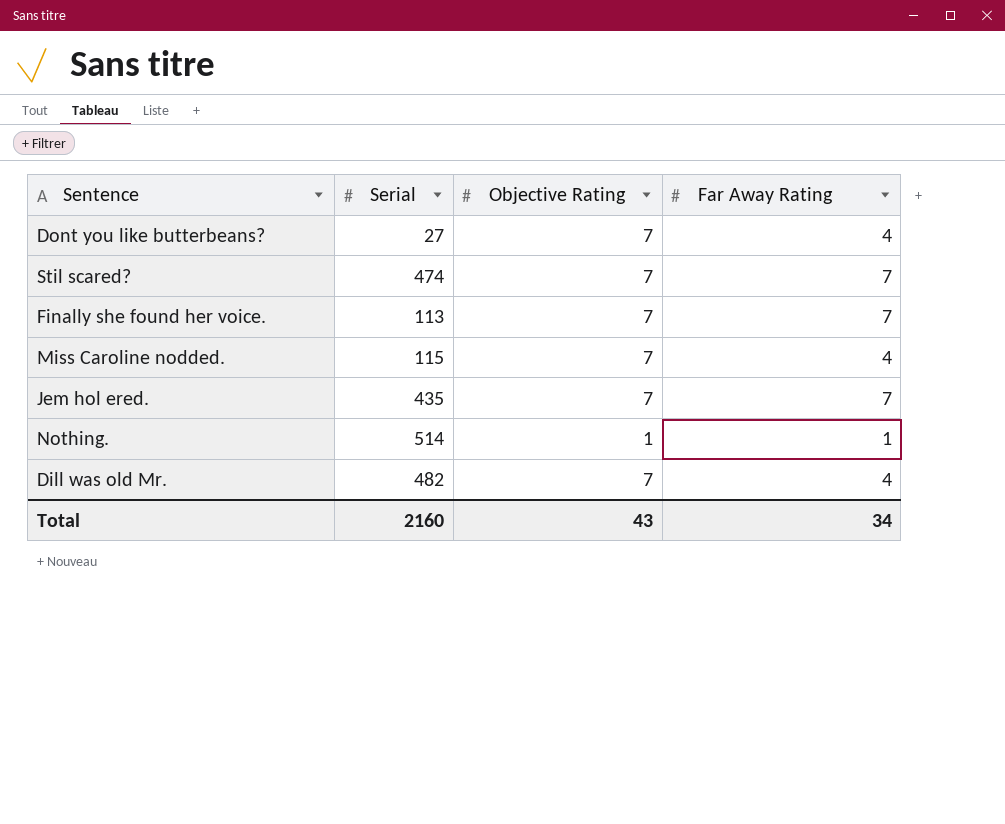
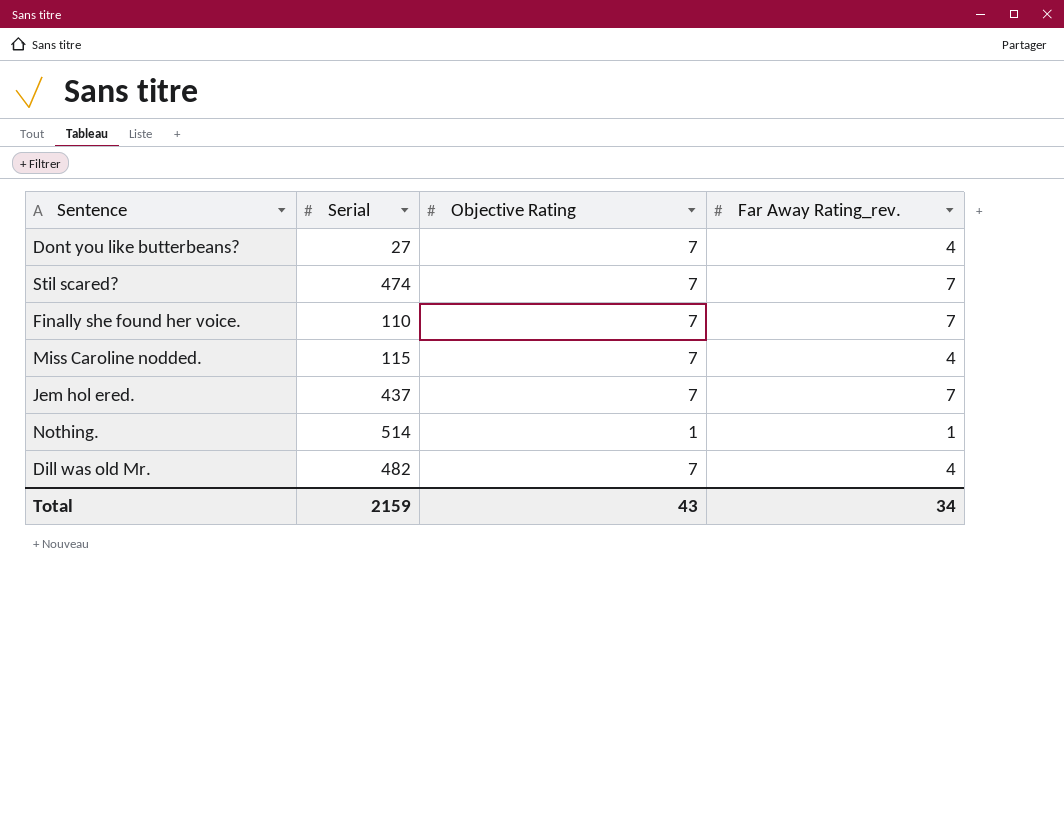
column name: Far Away Rating -> Far Away Rating_rev.
Finally she found her voice. | Serial: 113 -> 110
Jem hol ered. | Serial: 435 -> 437
Total | Serial: 2160 -> 2159

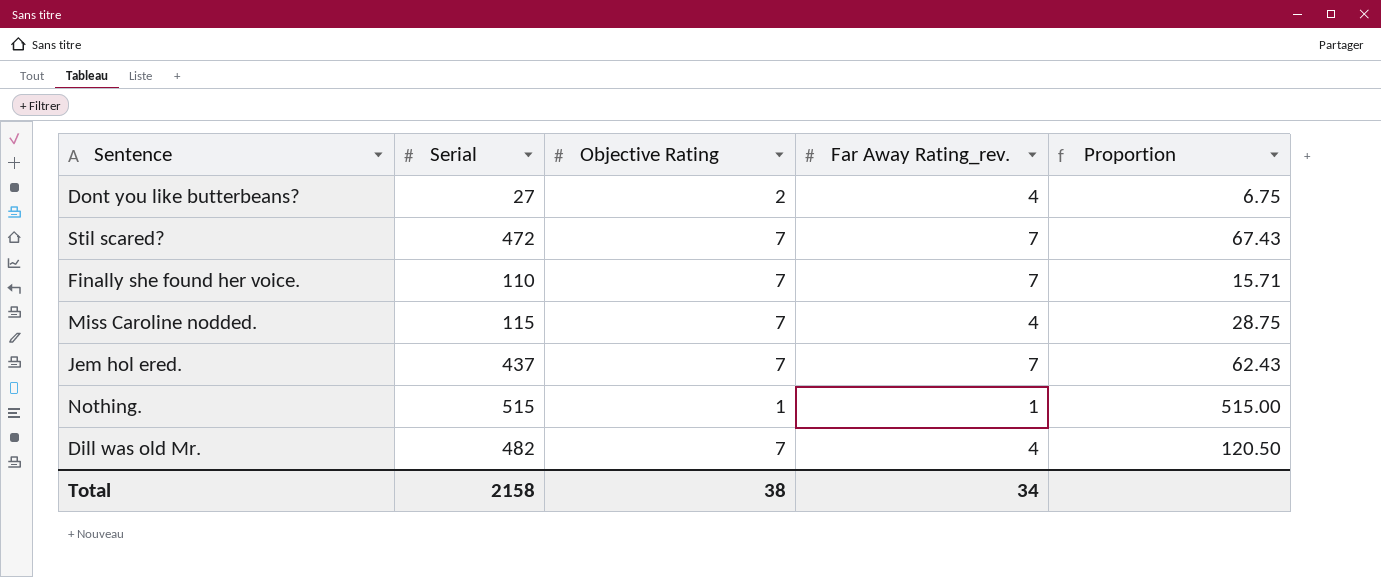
column Proportion | formula: none -> [Serial] / [Far Away Rating_rev.]
Dont you like butterbeans? | Objective Rating: 7 -> 2
Stil scared? | Serial: 474 -> 472
Nothing. | Serial: 514 -> 515
Total | Serial: 2159 -> 2158
Total | Objective Rating: 43 -> 38

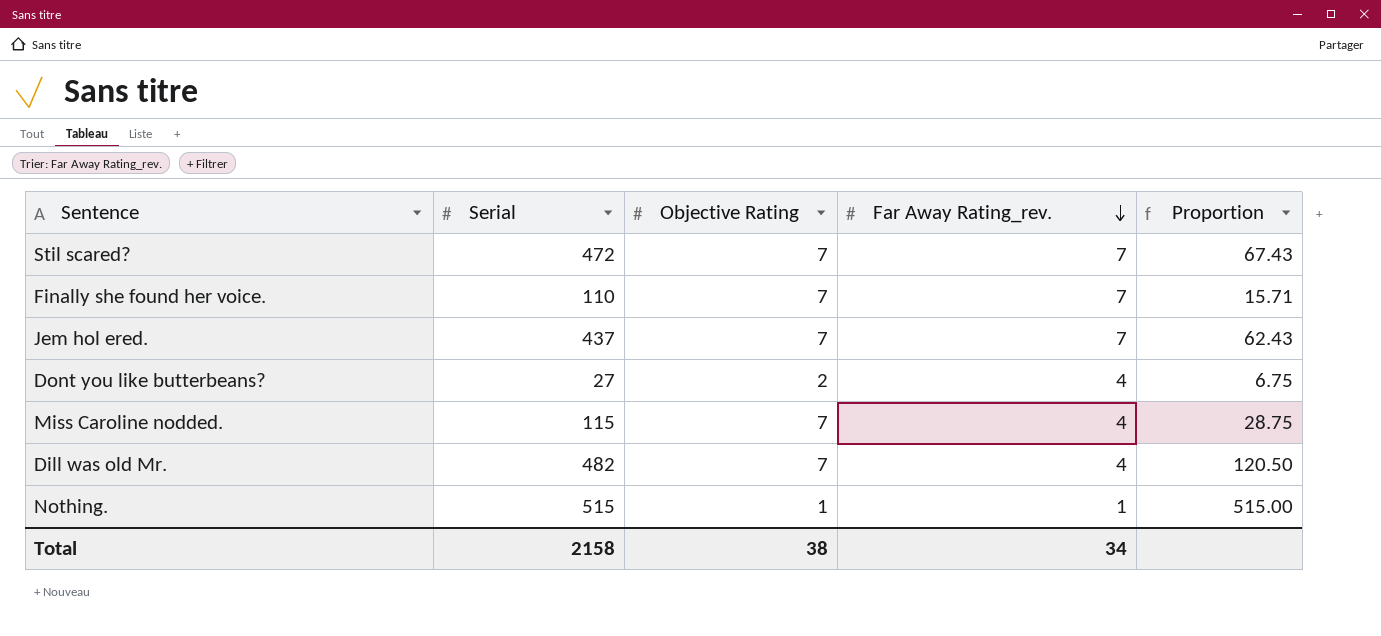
row order: none -> Far Away Rating_rev. descending

